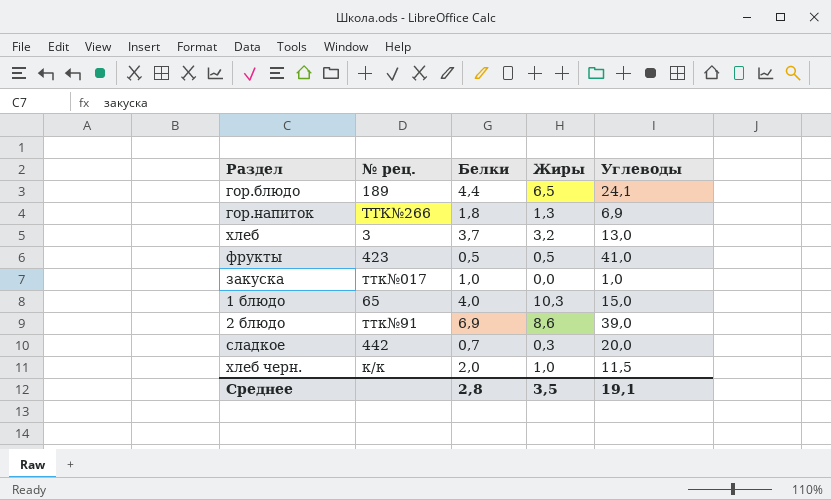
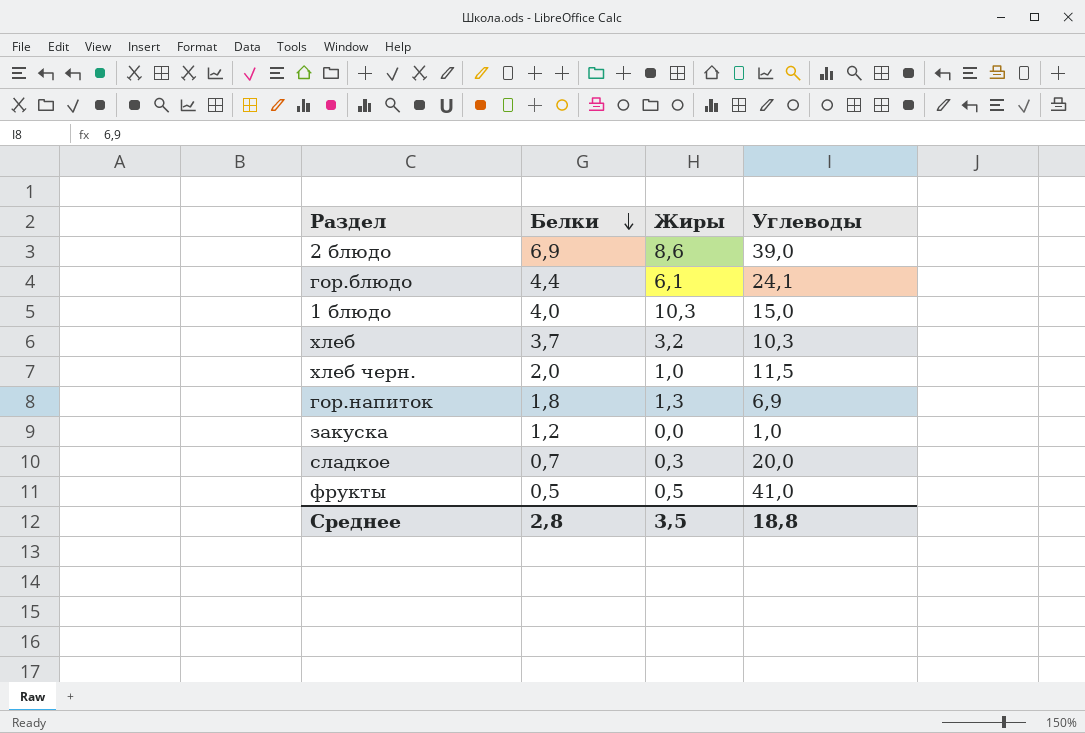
row order: none -> Белки descending
column № рец. | position: 2 -> none
гор.блюдо | Жиры: 6,5 -> 6,1
хлеб | Углеводы: 13,0 -> 10,3
закуска | Белки: 1,0 -> 1,2
Среднее | Углеводы: 19,1 -> 18,8

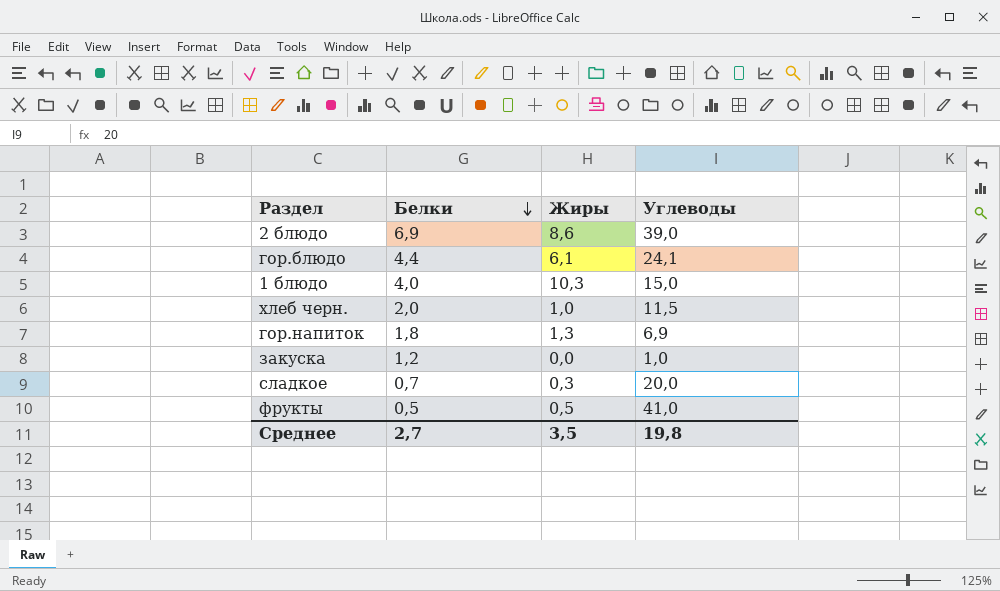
row хлеб: 3,7 | 3,2 | 10,3 -> none
Среднее | Белки: 2,8 -> 2,7
Среднее | Углеводы: 18,8 -> 19,8

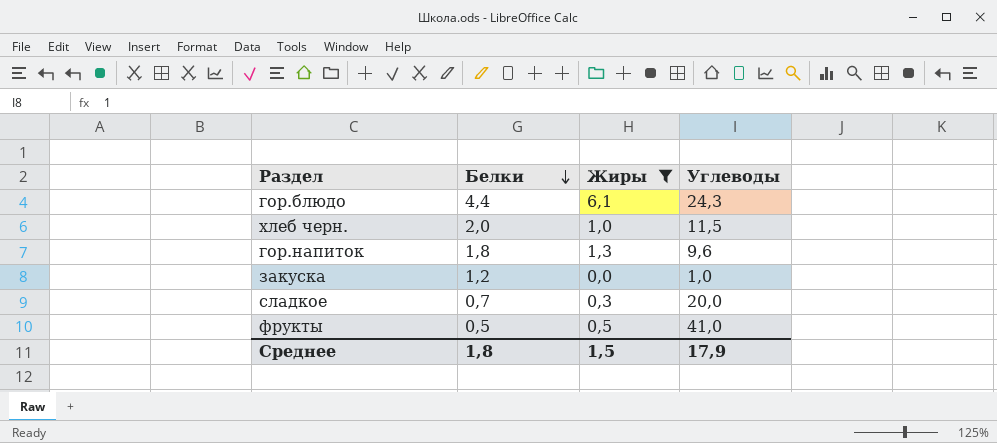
filter: none -> Жиры <= 6,1
гор.блюдо | Углеводы: 24,1 -> 24,3
гор.напиток | Углеводы: 6,9 -> 9,6
Среднее | Белки: 2,7 -> 1,8
Среднее | Жиры: 3,5 -> 1,5
Среднее | Углеводы: 19,8 -> 17,9

